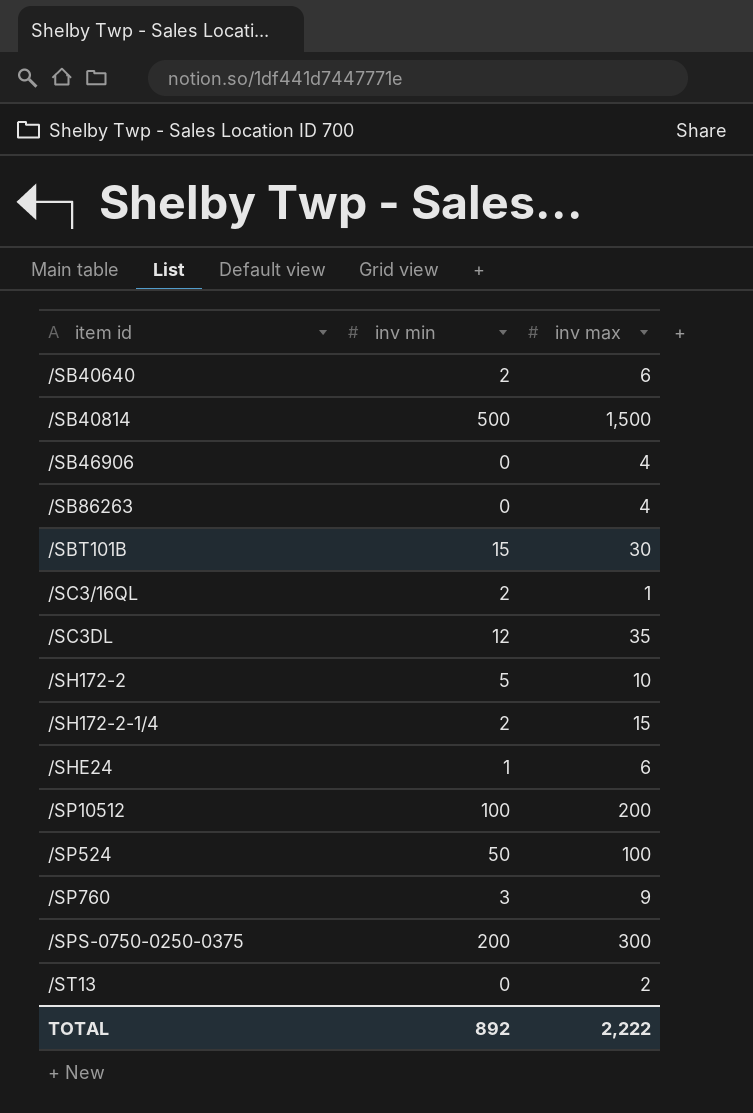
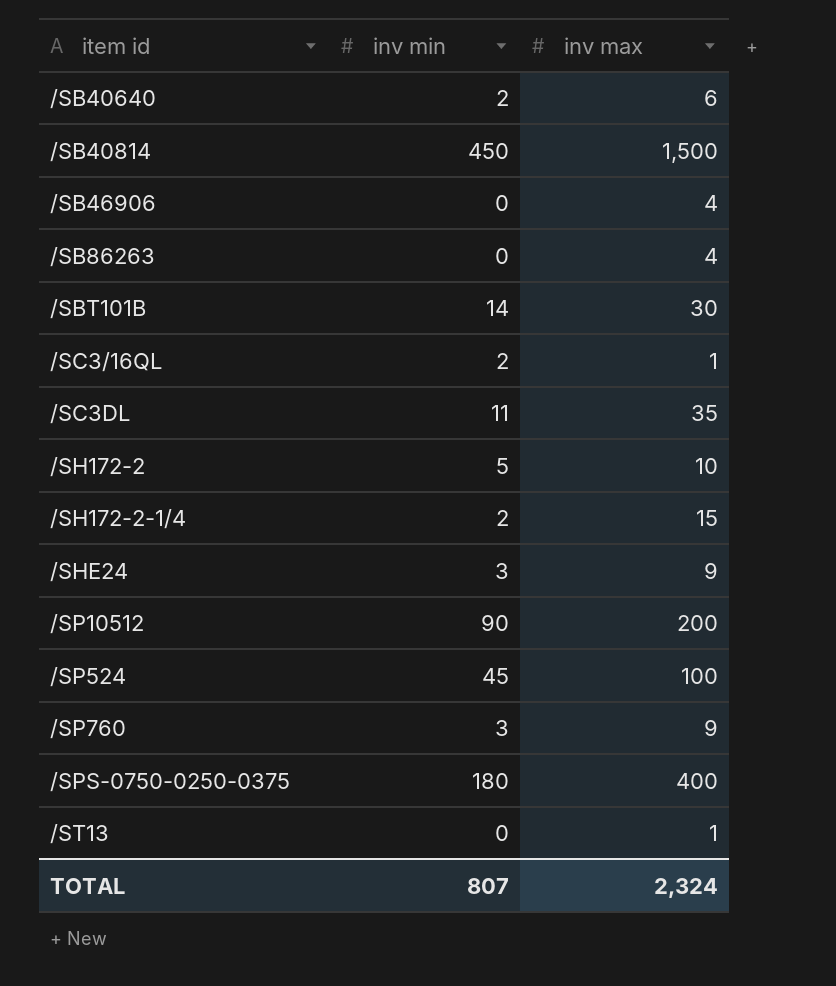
/SB40814 | inv min: 500 -> 450
/SBT101B | inv min: 15 -> 14
/SC3DL | inv min: 12 -> 11
/SHE24 | inv min: 1 -> 3
/SHE24 | inv max: 6 -> 9
/SP10512 | inv min: 100 -> 90
/SP524 | inv min: 50 -> 45
/SPS-0750-0250-0375 | inv min: 200 -> 180
/SPS-0750-0250-0375 | inv max: 300 -> 400
/ST13 | inv max: 2 -> 1
TOTAL | inv min: 892 -> 807
TOTAL | inv max: 2,222 -> 2,324

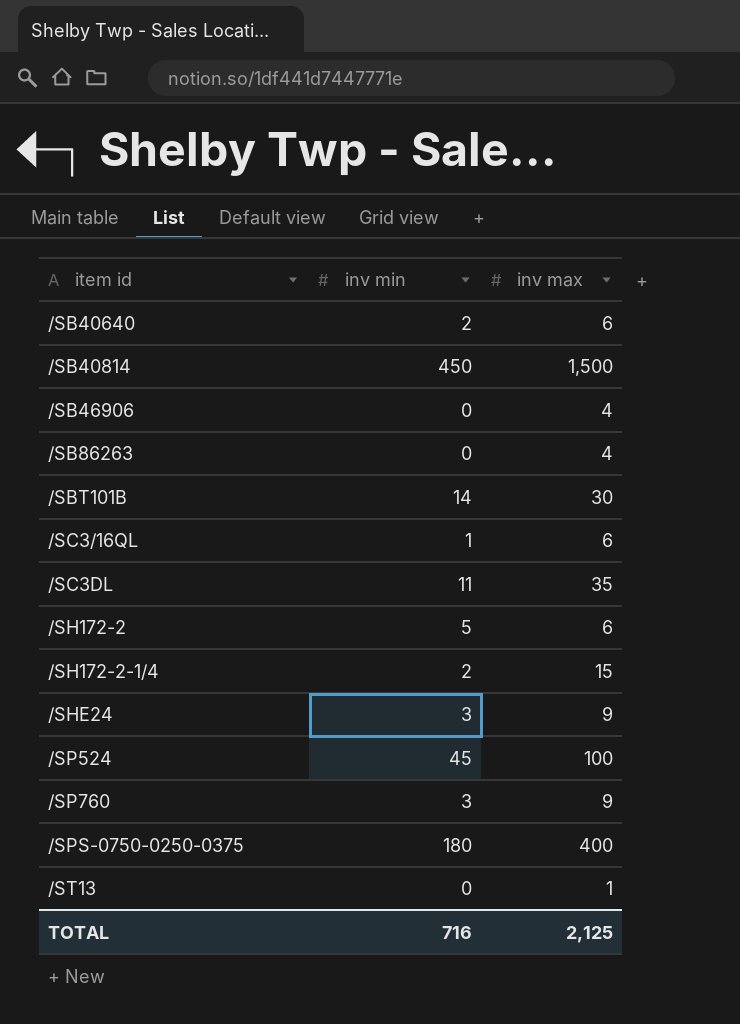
row /SP10512: 90 | 200 -> none
/SC3/16QL | inv min: 2 -> 1
/SC3/16QL | inv max: 1 -> 6
/SH172-2 | inv max: 10 -> 6
TOTAL | inv min: 807 -> 716
TOTAL | inv max: 2,324 -> 2,125

